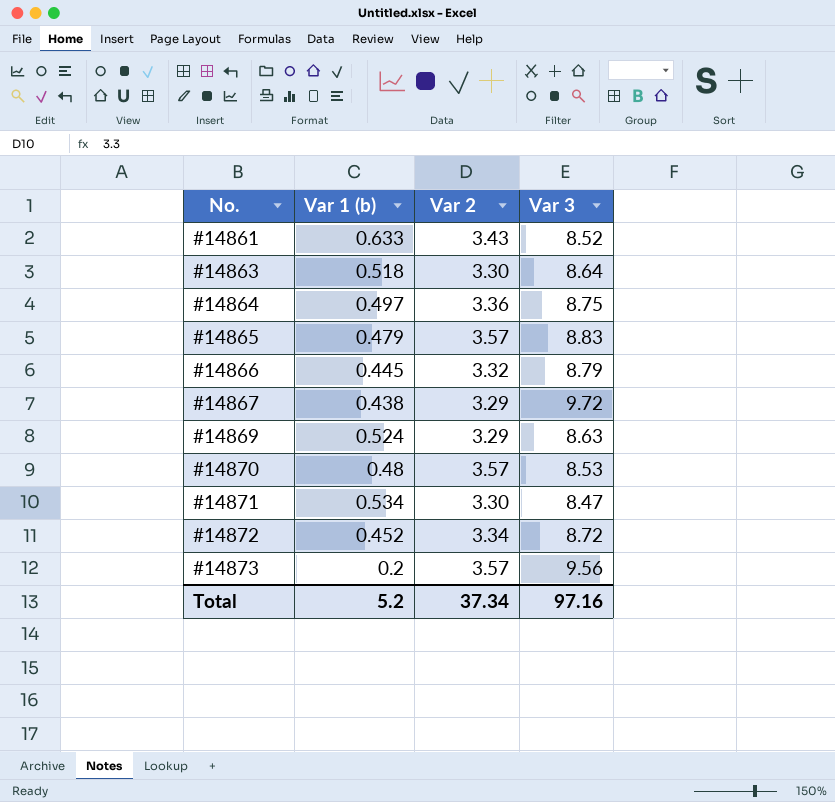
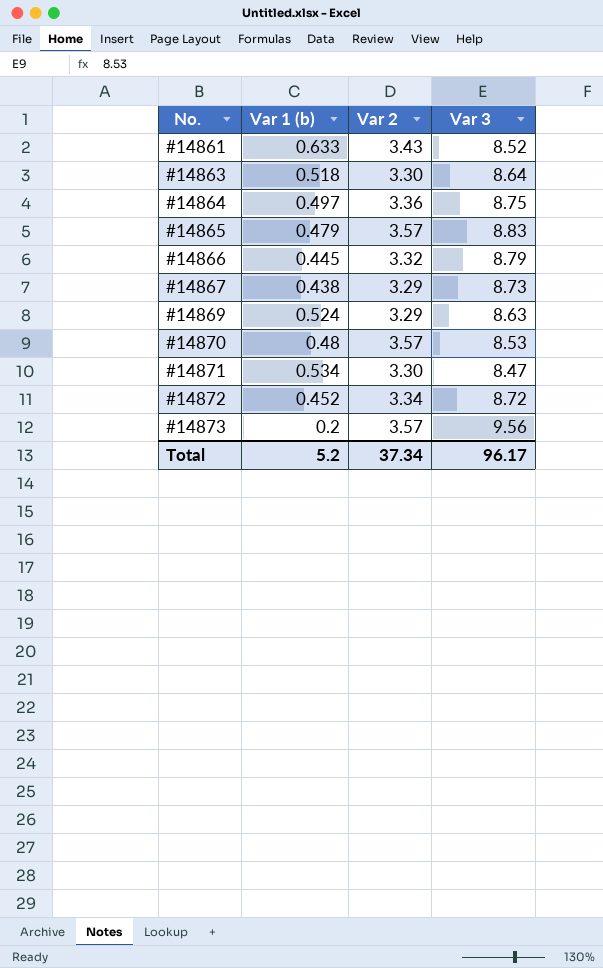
#14867 | Var 3: 9.72 -> 8.73
Total | Var 3: 97.16 -> 96.17

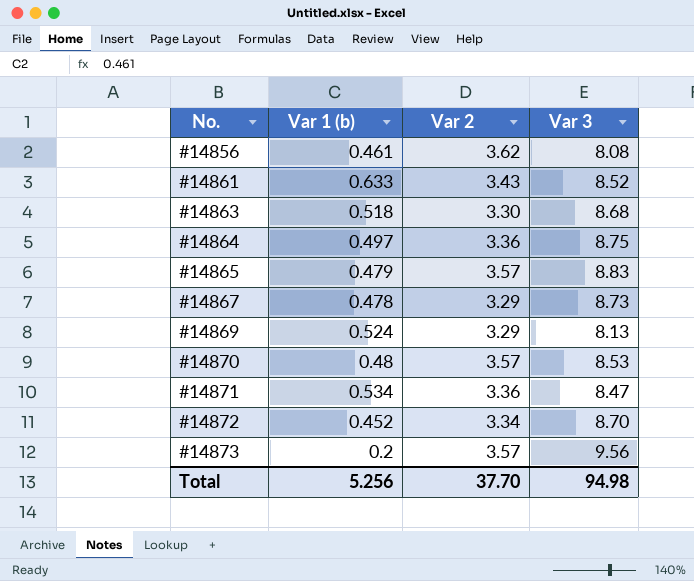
row #14866: 0.445 | 3.32 | 8.79 -> none
row #14856: none -> 0.461 | 3.62 | 8.08
#14863 | Var 3: 8.64 -> 8.68
#14867 | Var 1 (b): 0.438 -> 0.478
#14869 | Var 3: 8.63 -> 8.13
#14871 | Var 2: 3.30 -> 3.36
#14872 | Var 3: 8.72 -> 8.70
Total | Var 1 (b): 5.2 -> 5.256
Total | Var 2: 37.34 -> 37.70
Total | Var 3: 96.17 -> 94.98

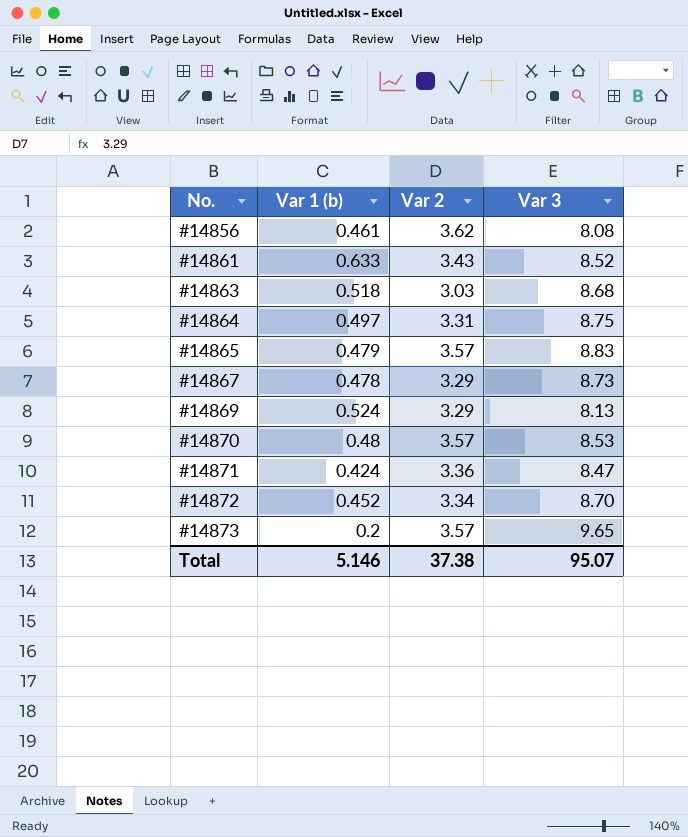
#14863 | Var 2: 3.30 -> 3.03
#14864 | Var 2: 3.36 -> 3.31
#14871 | Var 1 (b): 0.534 -> 0.424
#14873 | Var 3: 9.56 -> 9.65
Total | Var 1 (b): 5.256 -> 5.146
Total | Var 2: 37.70 -> 37.38
Total | Var 3: 94.98 -> 95.07

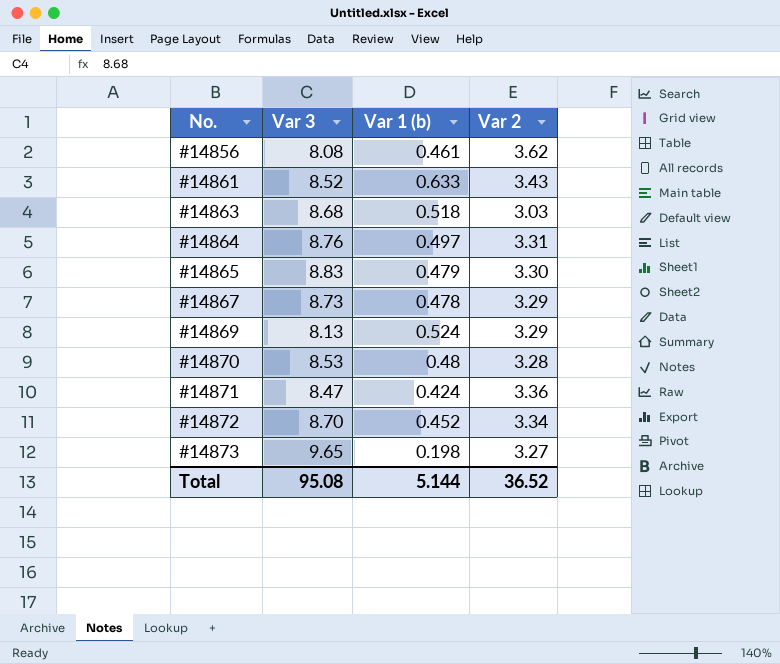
column Var 3 | position: 4 -> 2
#14864 | Var 3: 8.75 -> 8.76
#14865 | Var 2: 3.57 -> 3.30
#14870 | Var 2: 3.57 -> 3.28
#14873 | Var 1 (b): 0.2 -> 0.198
#14873 | Var 2: 3.57 -> 3.27
Total | Var 3: 95.07 -> 95.08
Total | Var 1 (b): 5.146 -> 5.144
Total | Var 2: 37.38 -> 36.52

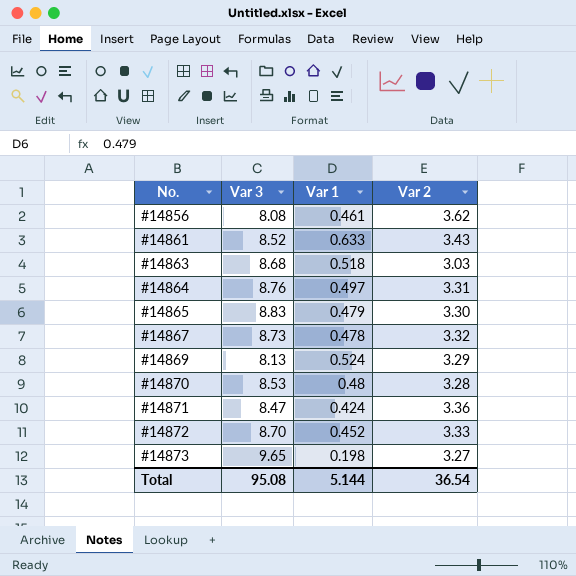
column name: Var 1 (b) -> Var 1
#14867 | Var 2: 3.29 -> 3.32
#14872 | Var 2: 3.34 -> 3.33
Total | Var 2: 36.52 -> 36.54

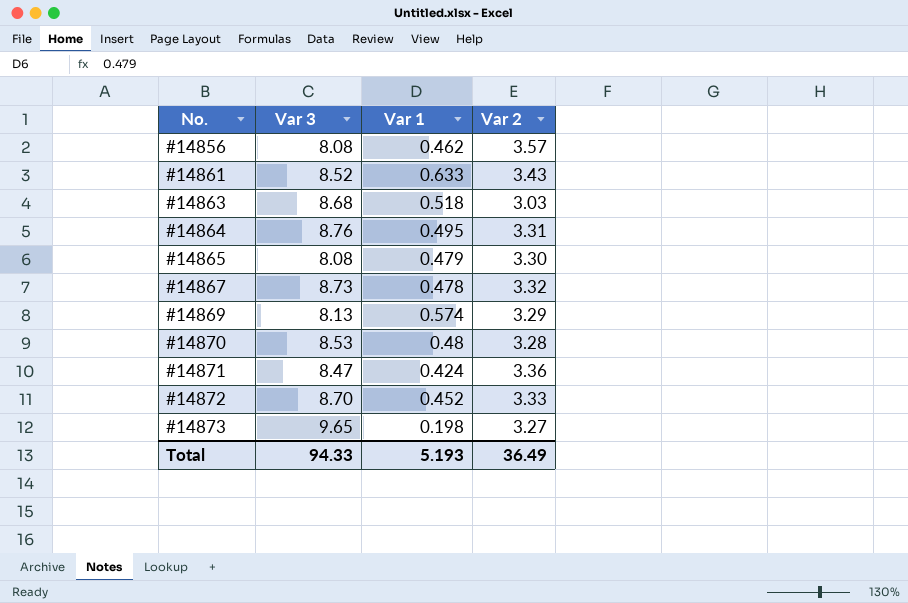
#14856 | Var 1: 0.461 -> 0.462
#14856 | Var 2: 3.62 -> 3.57
#14864 | Var 1: 0.497 -> 0.495
#14865 | Var 3: 8.83 -> 8.08
#14869 | Var 1: 0.524 -> 0.574
Total | Var 3: 95.08 -> 94.33
Total | Var 1: 5.144 -> 5.193
Total | Var 2: 36.54 -> 36.49

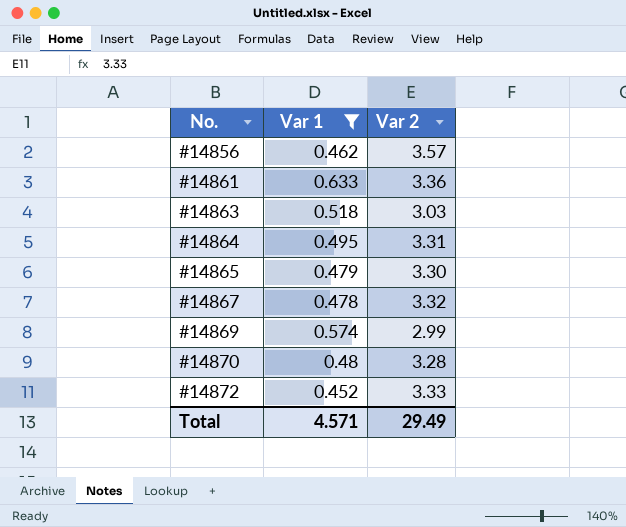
filter: none -> Var 1 >= 0.452
column Var 3 | position: 2 -> none
#14861 | Var 2: 3.43 -> 3.36
#14869 | Var 2: 3.29 -> 2.99
Total | Var 1: 5.193 -> 4.571
Total | Var 2: 36.49 -> 29.49

